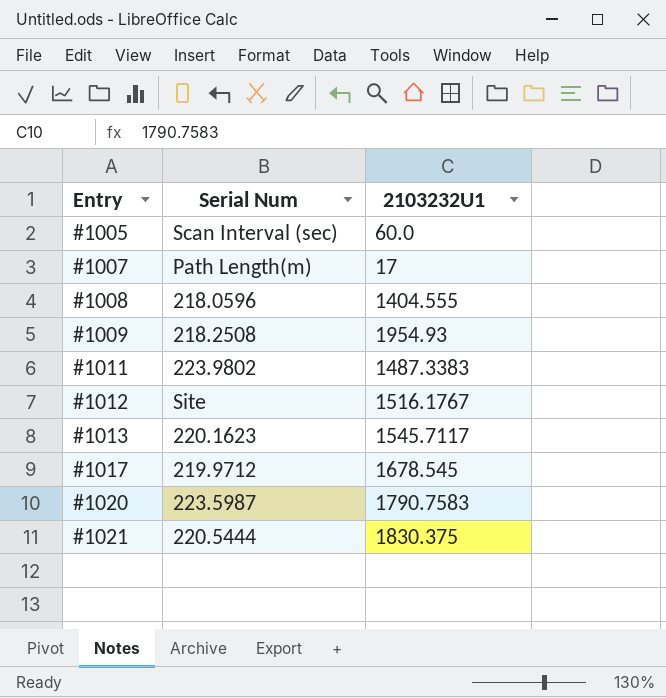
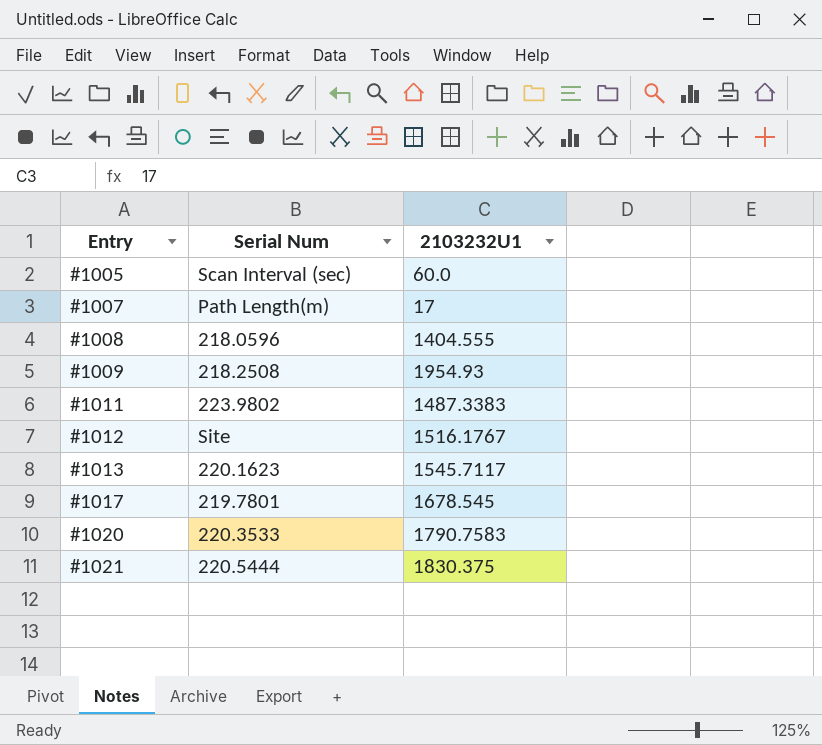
#1017 | Serial Num: 219.9712 -> 219.7801
#1020 | Serial Num: 223.5987 -> 220.3533

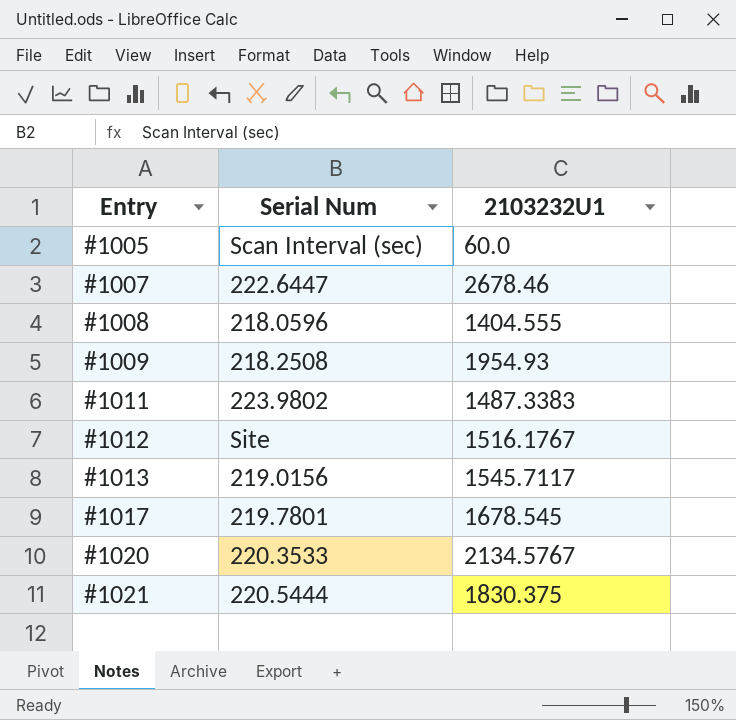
#1007 | Serial Num: Path Length(m) -> 222.6447
#1007 | 2103232U1: 17 -> 2678.46
#1013 | Serial Num: 220.1623 -> 219.0156
#1020 | 2103232U1: 1790.7583 -> 2134.5767

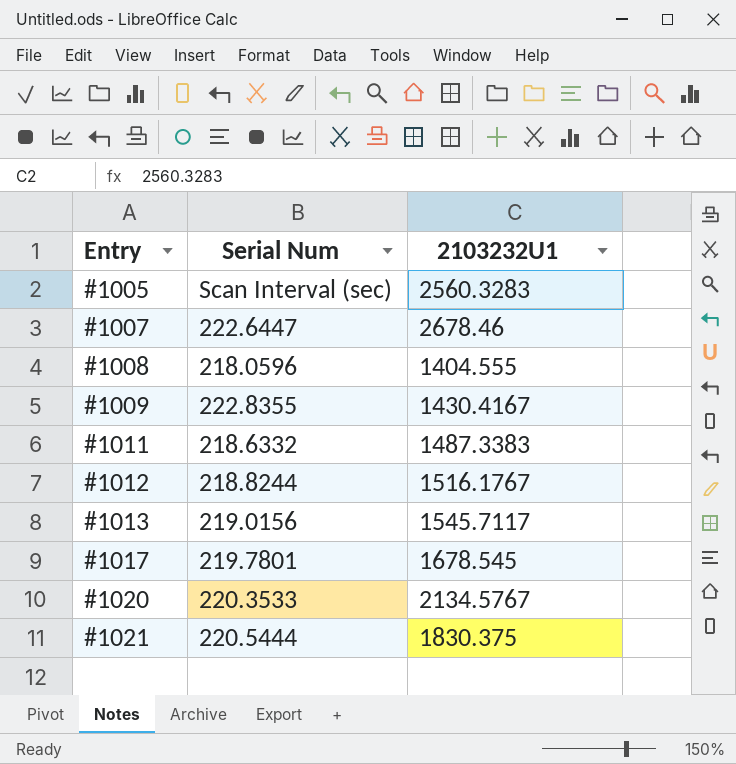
#1005 | 2103232U1: 60.0 -> 2560.3283
#1009 | Serial Num: 218.2508 -> 222.8355
#1009 | 2103232U1: 1954.93 -> 1430.4167
#1011 | Serial Num: 223.9802 -> 218.6332
#1012 | Serial Num: Site -> 218.8244

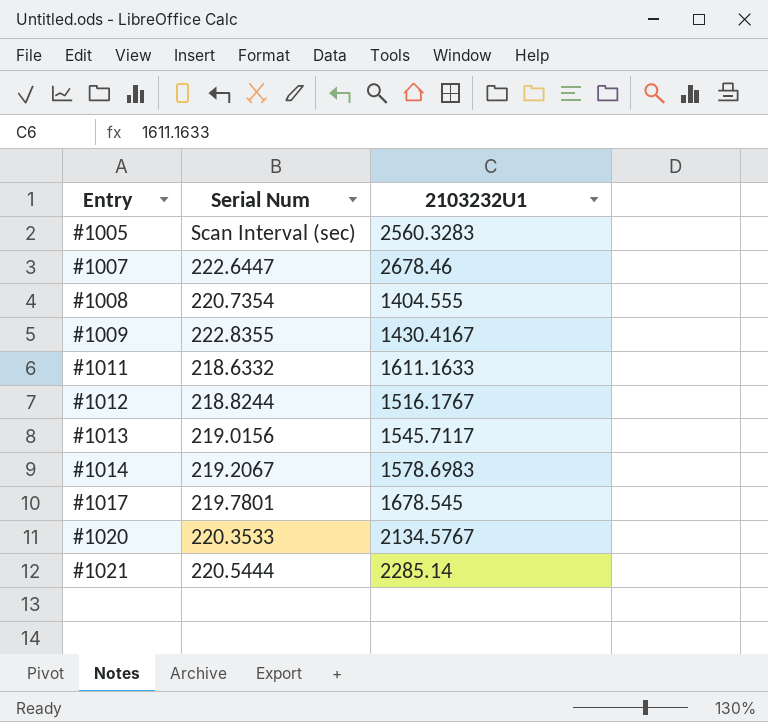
#1008 | Serial Num: 218.0596 -> 220.7354
#1011 | 2103232U1: 1487.3383 -> 1611.1633
row #1014: none -> 219.2067 | 1578.6983
#1021 | 2103232U1: 1830.375 -> 2285.14

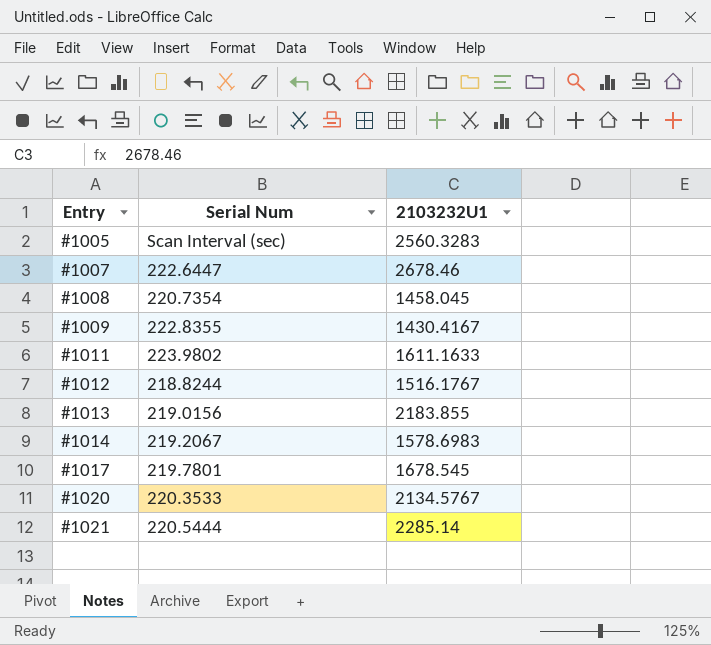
#1008 | 2103232U1: 1404.555 -> 1458.045
#1011 | Serial Num: 218.6332 -> 223.9802
#1013 | 2103232U1: 1545.7117 -> 2183.855

